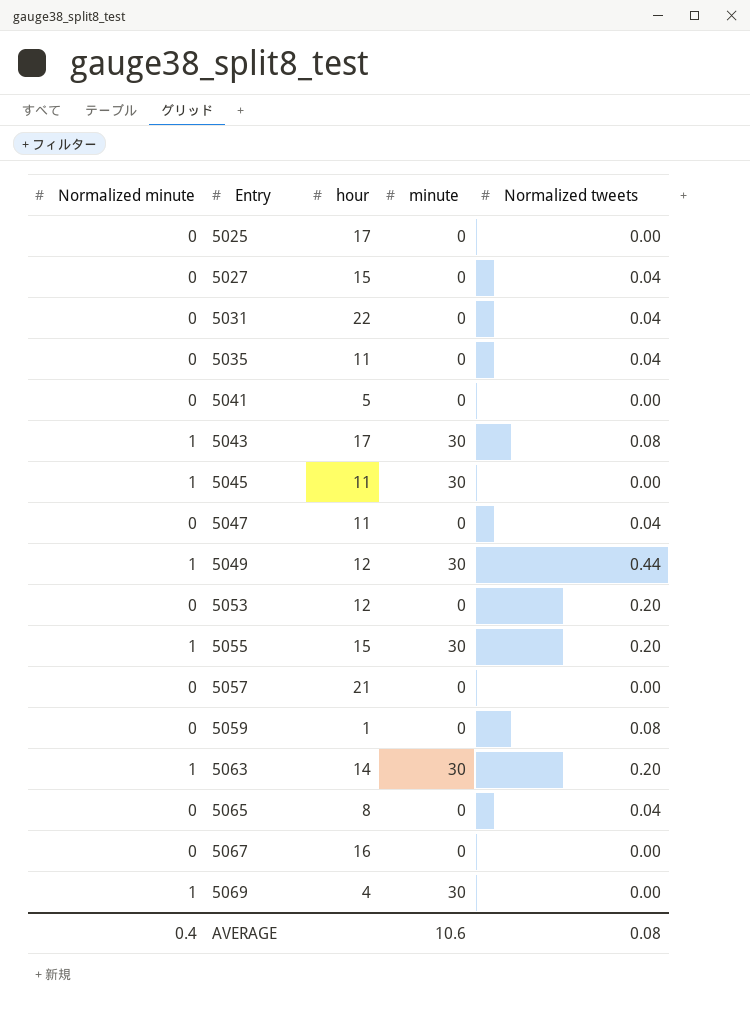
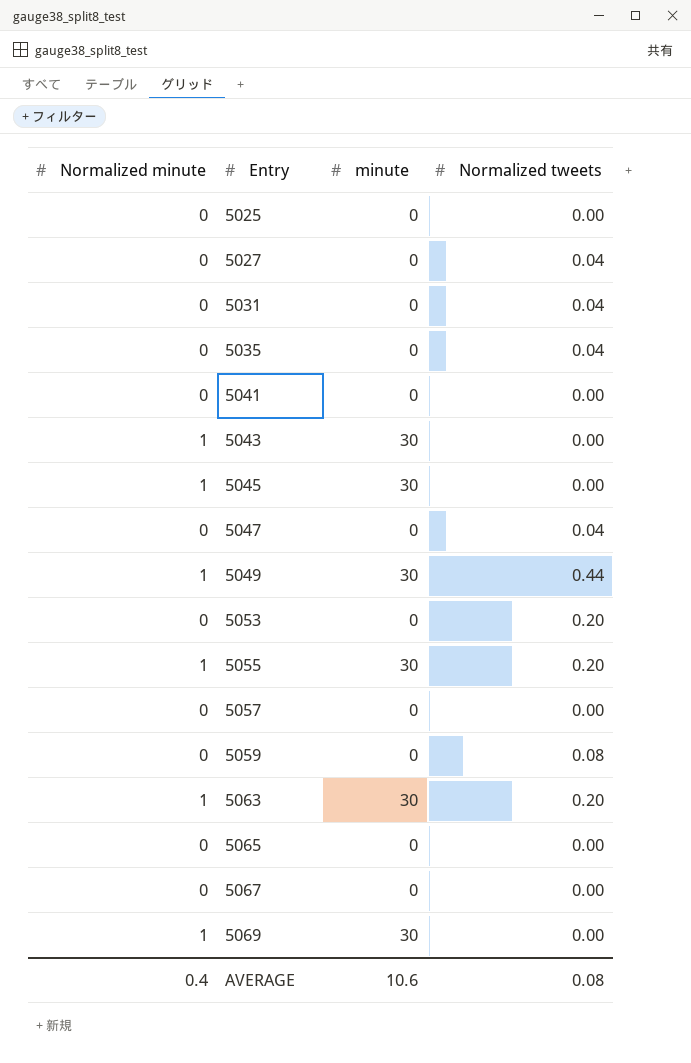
column hour | position: 3 -> none
5043 | Normalized tweets: 0.08 -> 0.00
5065 | Normalized tweets: 0.04 -> 0.00

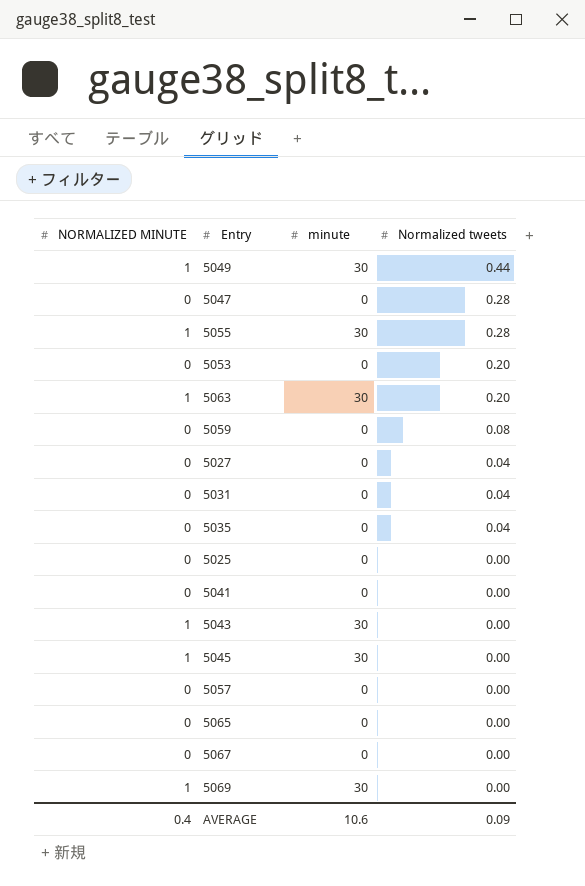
row order: Entry ascending -> Normalized tweets descending
column name: Normalized minute -> NORMALIZED MINUTE
5047 | Normalized tweets: 0.04 -> 0.28
5055 | Normalized tweets: 0.20 -> 0.28
AVERAGE | Normalized tweets: 0.08 -> 0.09

